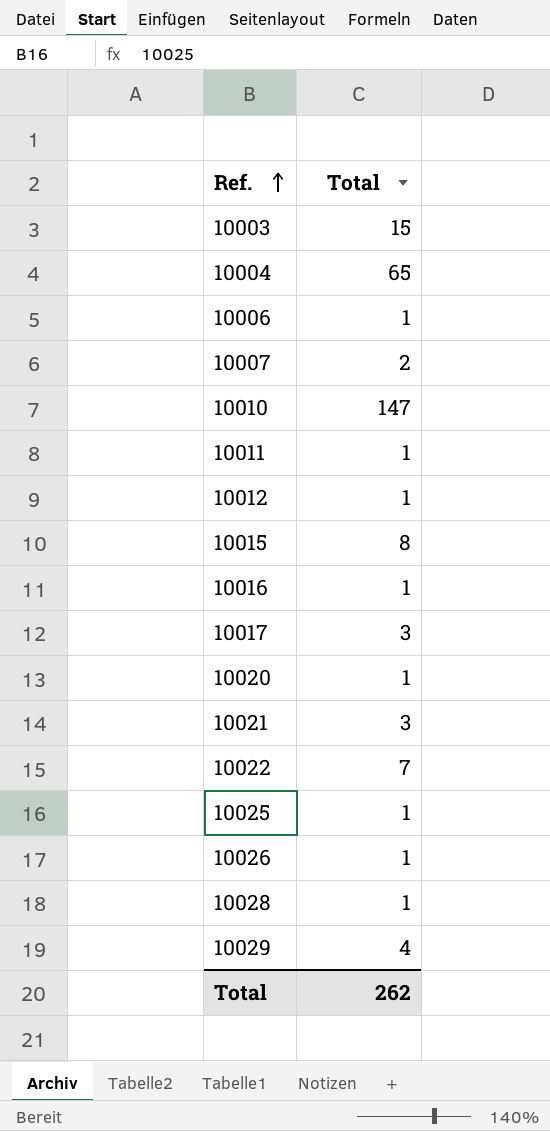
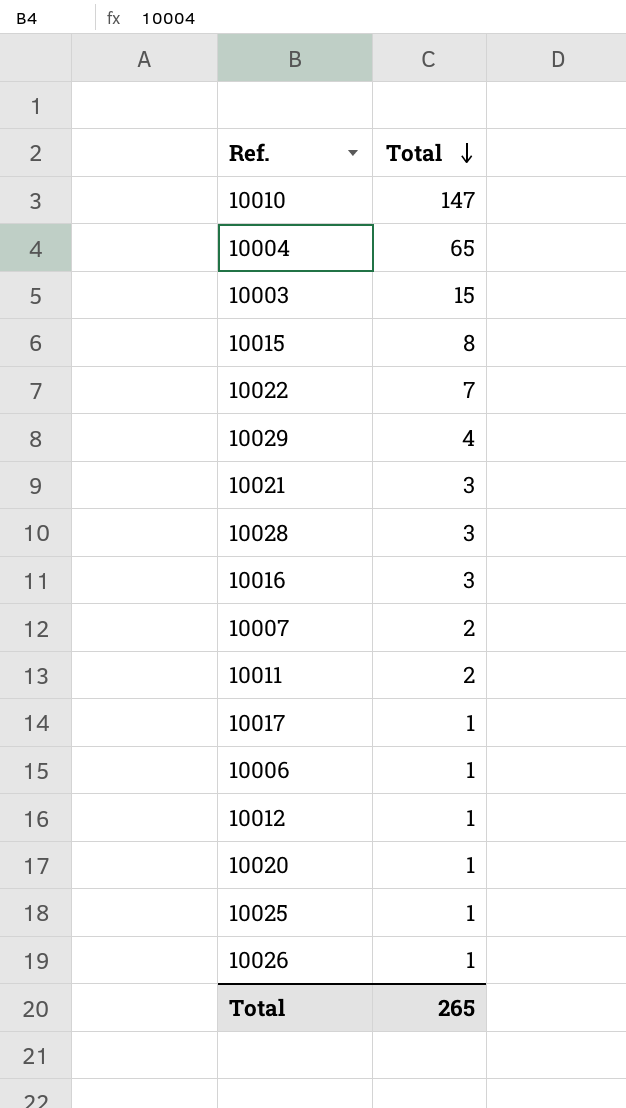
row order: Ref. ascending -> Total descending
10028 | Total: 1 -> 3
10016 | Total: 1 -> 3
10011 | Total: 1 -> 2
10017 | Total: 3 -> 1
Total | Total: 262 -> 265

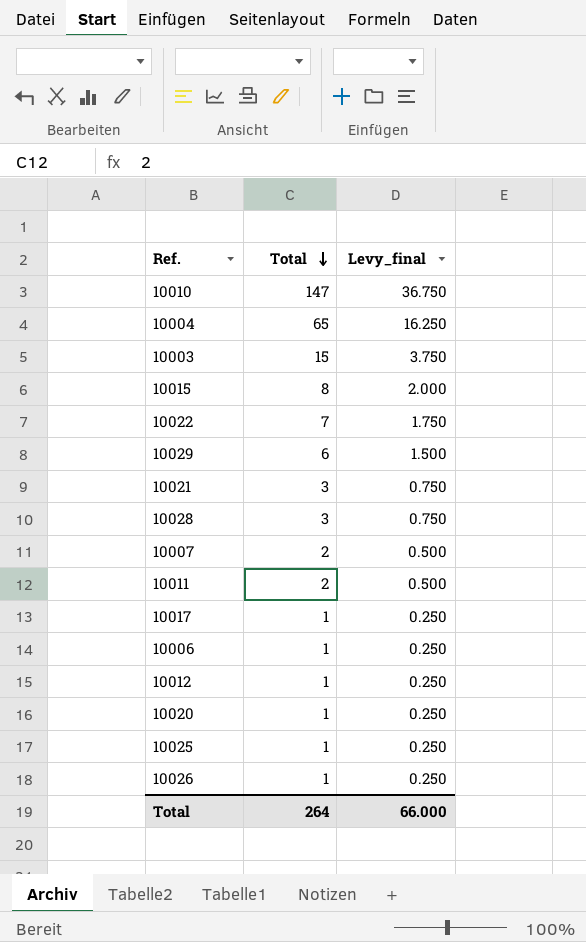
column Levy_final | formula: none -> [Total] * 0.25
row 10016: 3 -> none
10029 | Total: 4 -> 6
Total | Total: 265 -> 264

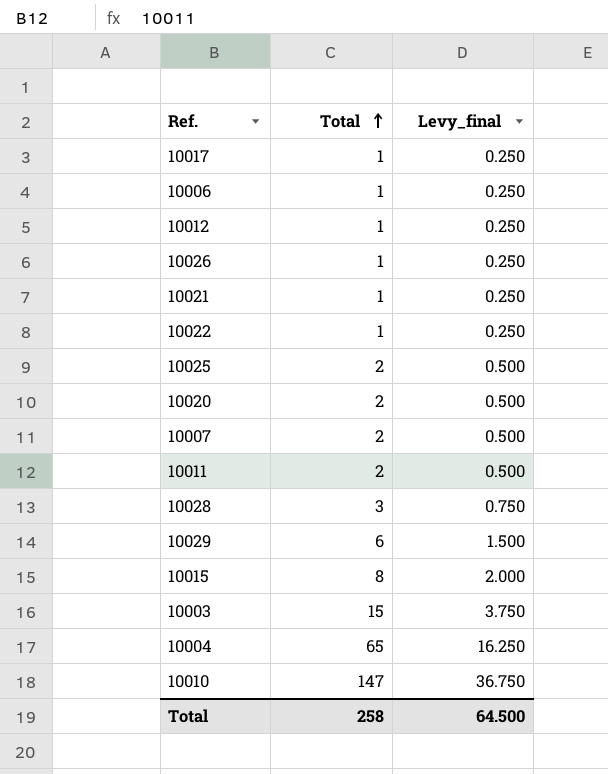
row order: Total descending -> Total ascending
10021 | Total: 3 -> 1
10021 | Levy_final: 0.750 -> 0.250
10022 | Total: 7 -> 1
10022 | Levy_final: 1.750 -> 0.250
10025 | Total: 1 -> 2
10025 | Levy_final: 0.250 -> 0.500
10020 | Total: 1 -> 2
10020 | Levy_final: 0.250 -> 0.500
Total | Total: 264 -> 258
Total | Levy_final: 66.000 -> 64.500

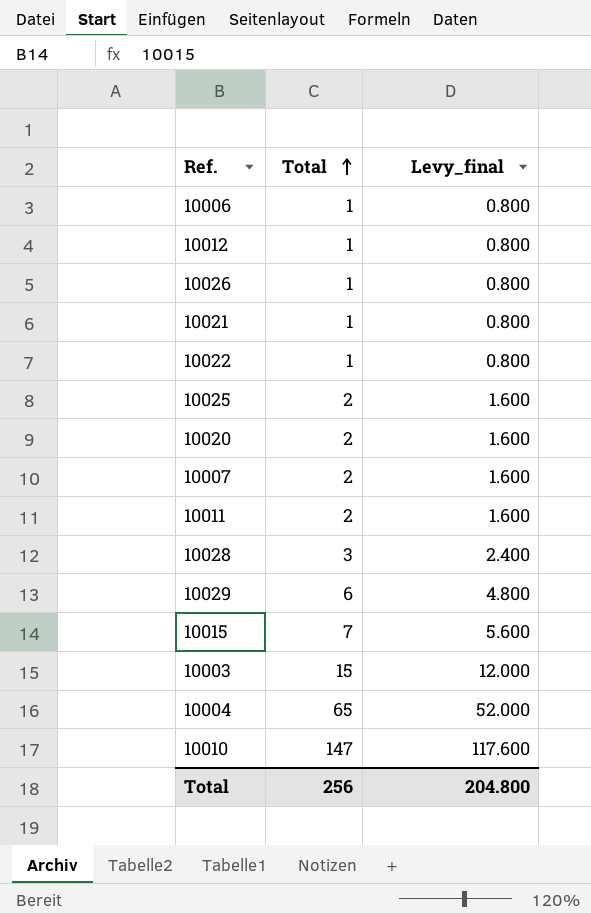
column Levy_final | formula: [Total] * 0.25 -> [Total] * 0.8
row 10017: 1 | 0.250 -> none
10015 | Total: 8 -> 7
Total | Total: 258 -> 256
Total | Levy_final: 64.500 -> 204.800

